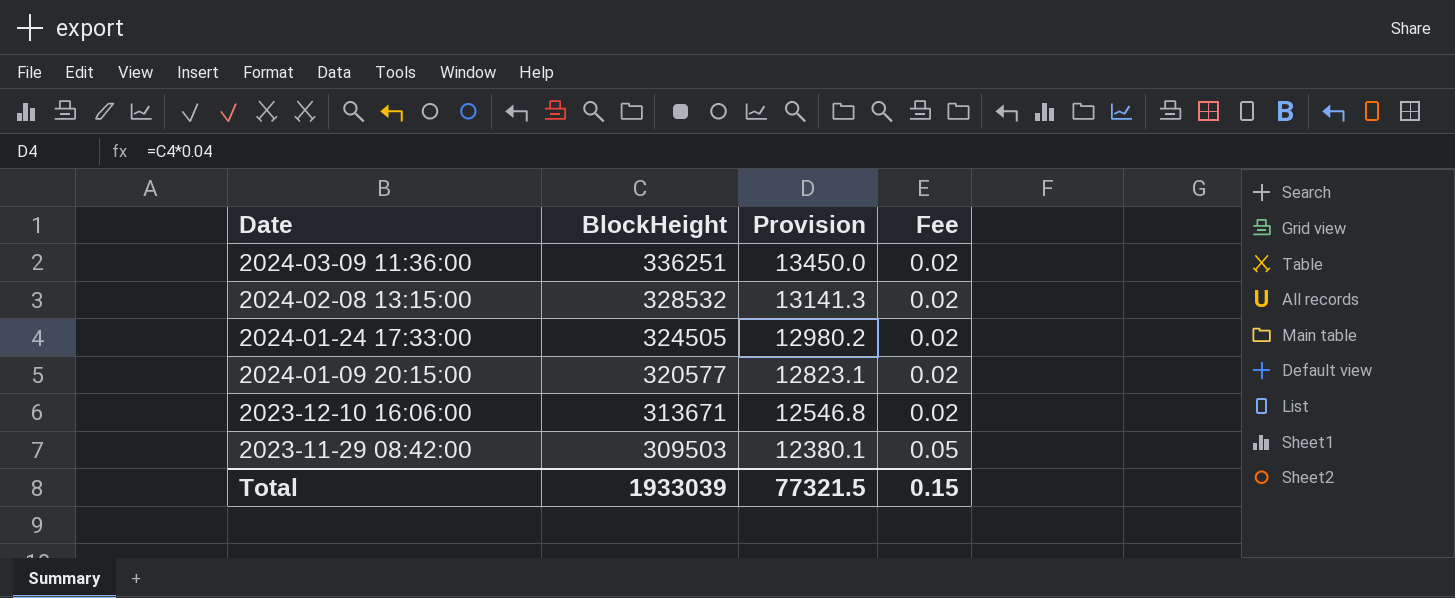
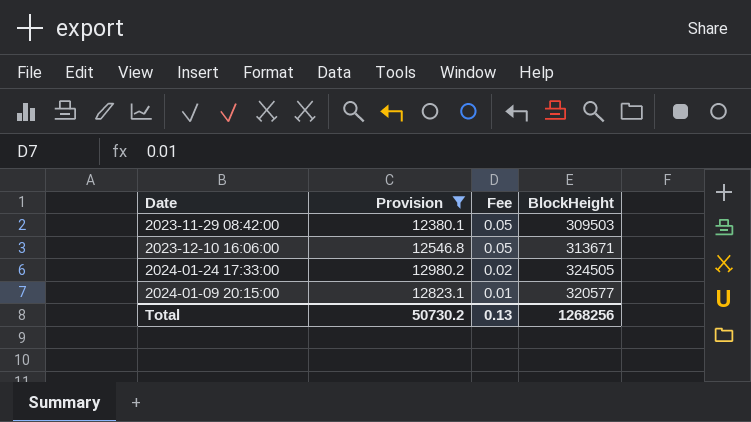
filter: none -> Provision <= 12980.2
row order: Date descending -> Fee descending
column BlockHeight | position: 2 -> 4
2023-12-10 16:06:00 | Fee: 0.02 -> 0.05
2024-01-09 20:15:00 | Fee: 0.02 -> 0.01
Total | Provision: 77321.5 -> 50730.2
Total | Fee: 0.15 -> 0.13
Total | BlockHeight: 1933039 -> 1268256

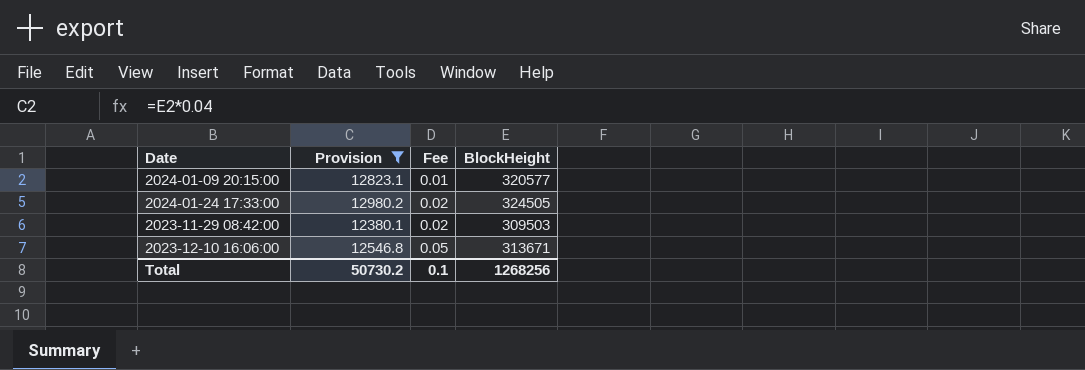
row order: Fee descending -> Fee ascending
2023-11-29 08:42:00 | Fee: 0.05 -> 0.02
Total | Fee: 0.13 -> 0.1

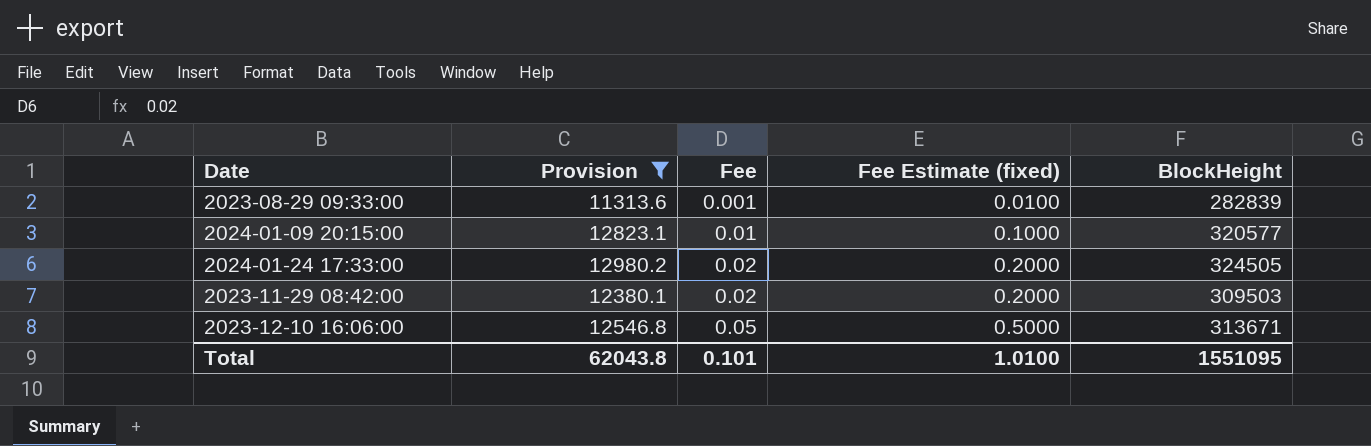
column Fee Estimate (fixed) | formula: none -> [Fee] * 10
row 2023-08-29 09:33:00: none -> 11313.6 | 0.001 | 0.0100 | 282839
Total | Provision: 50730.2 -> 62043.8
Total | Fee: 0.1 -> 0.101
Total | BlockHeight: 1268256 -> 1551095

